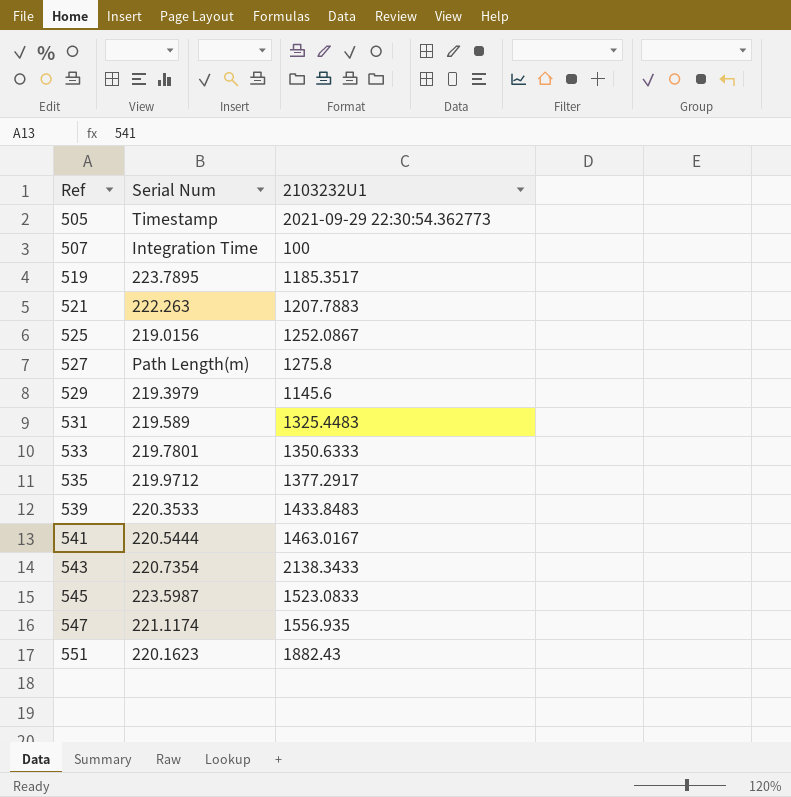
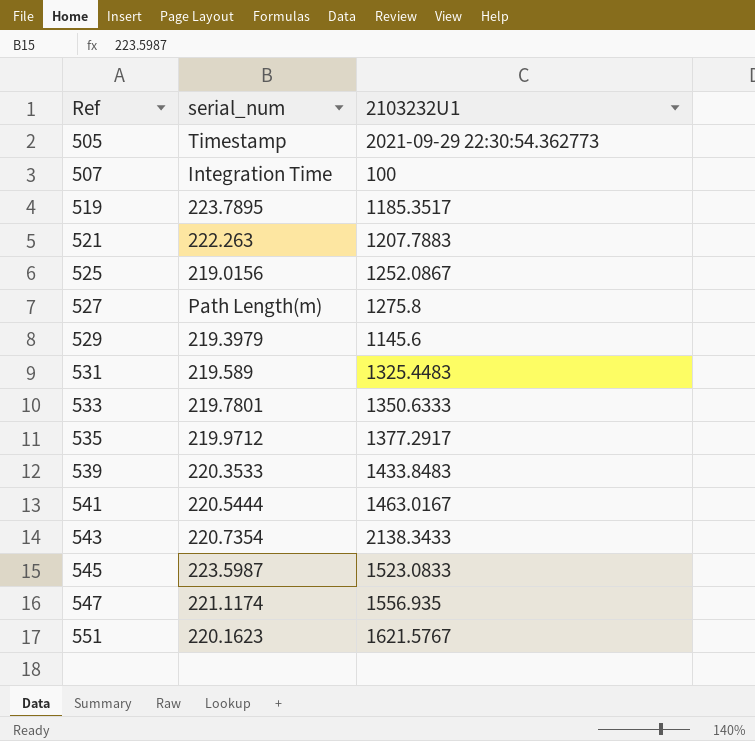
column name: Serial Num -> serial_num
551 | 2103232U1: 1882.43 -> 1621.5767

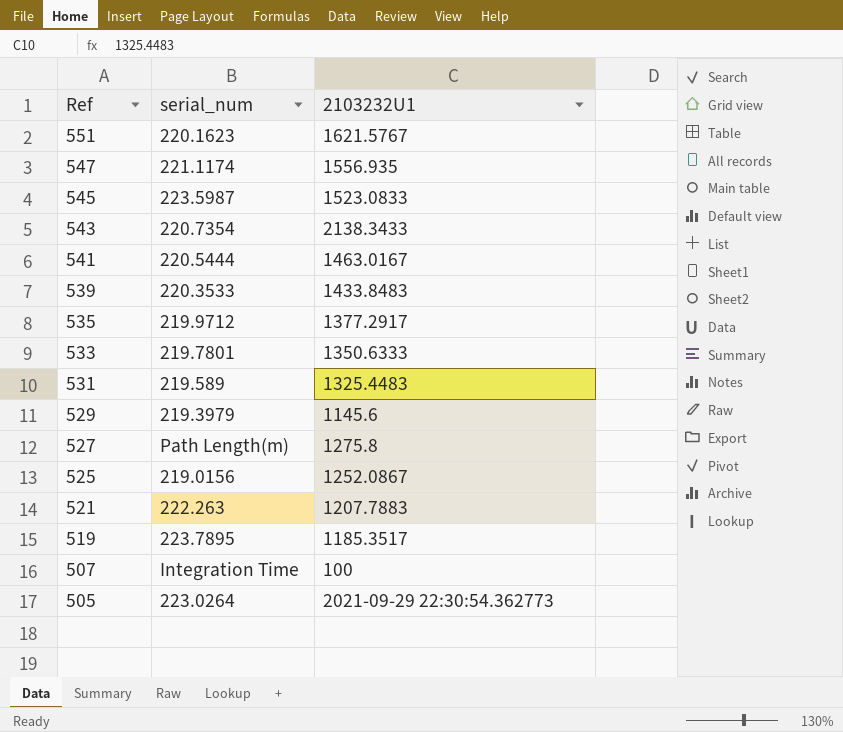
row order: Ref ascending -> Ref descending
505 | serial_num: Timestamp -> 223.0264

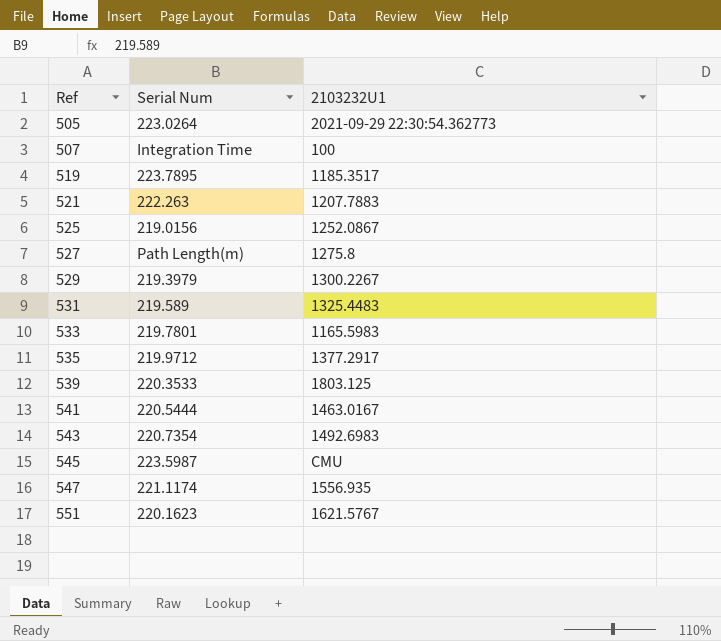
row order: Ref descending -> Ref ascending
column name: serial_num -> Serial Num
529 | 2103232U1: 1145.6 -> 1300.2267
533 | 2103232U1: 1350.6333 -> 1165.5983
539 | 2103232U1: 1433.8483 -> 1803.125
543 | 2103232U1: 2138.3433 -> 1492.6983
545 | 2103232U1: 1523.0833 -> CMU

